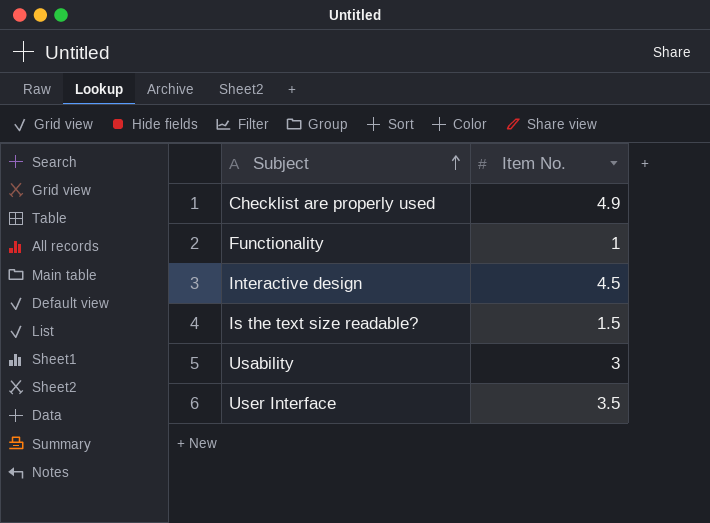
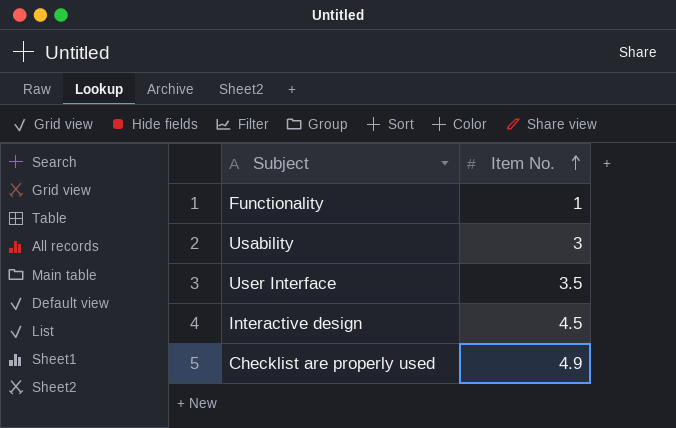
row order: Subject ascending -> Item No. ascending
row Is the text size readable?: 1.5 -> none

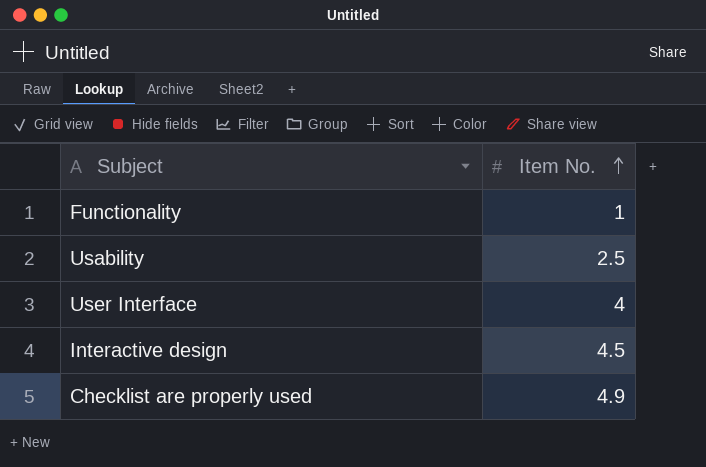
Usability | Item No.: 3 -> 2.5
User Interface | Item No.: 3.5 -> 4

